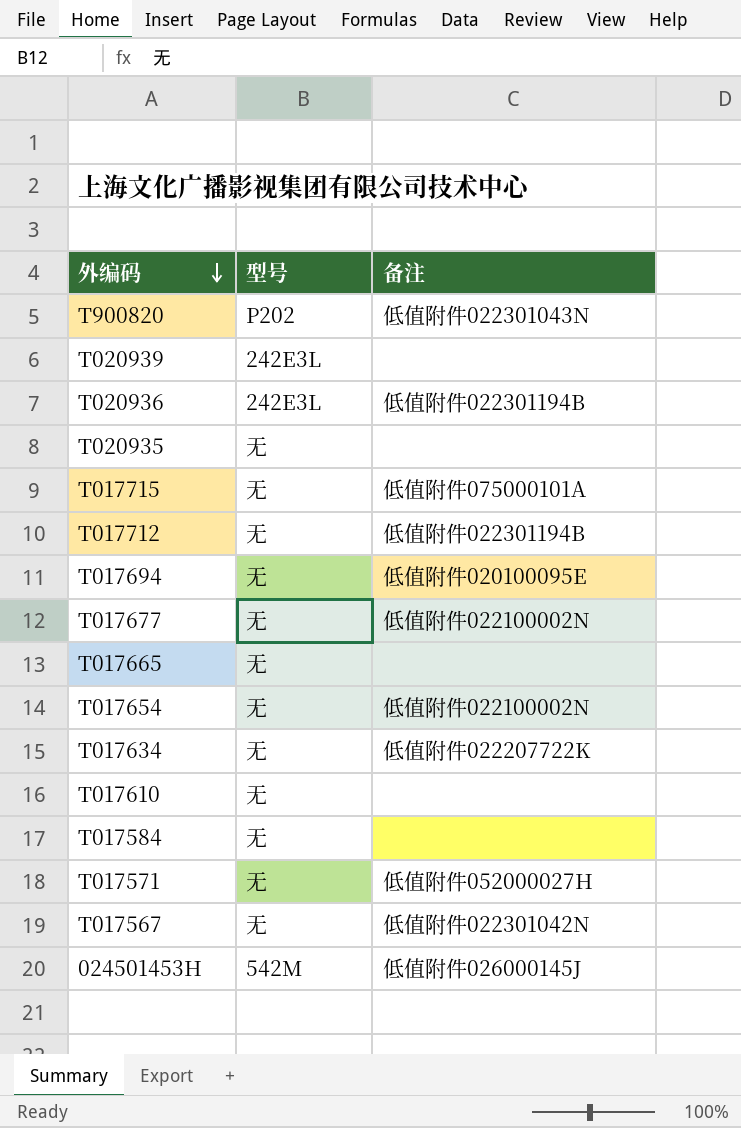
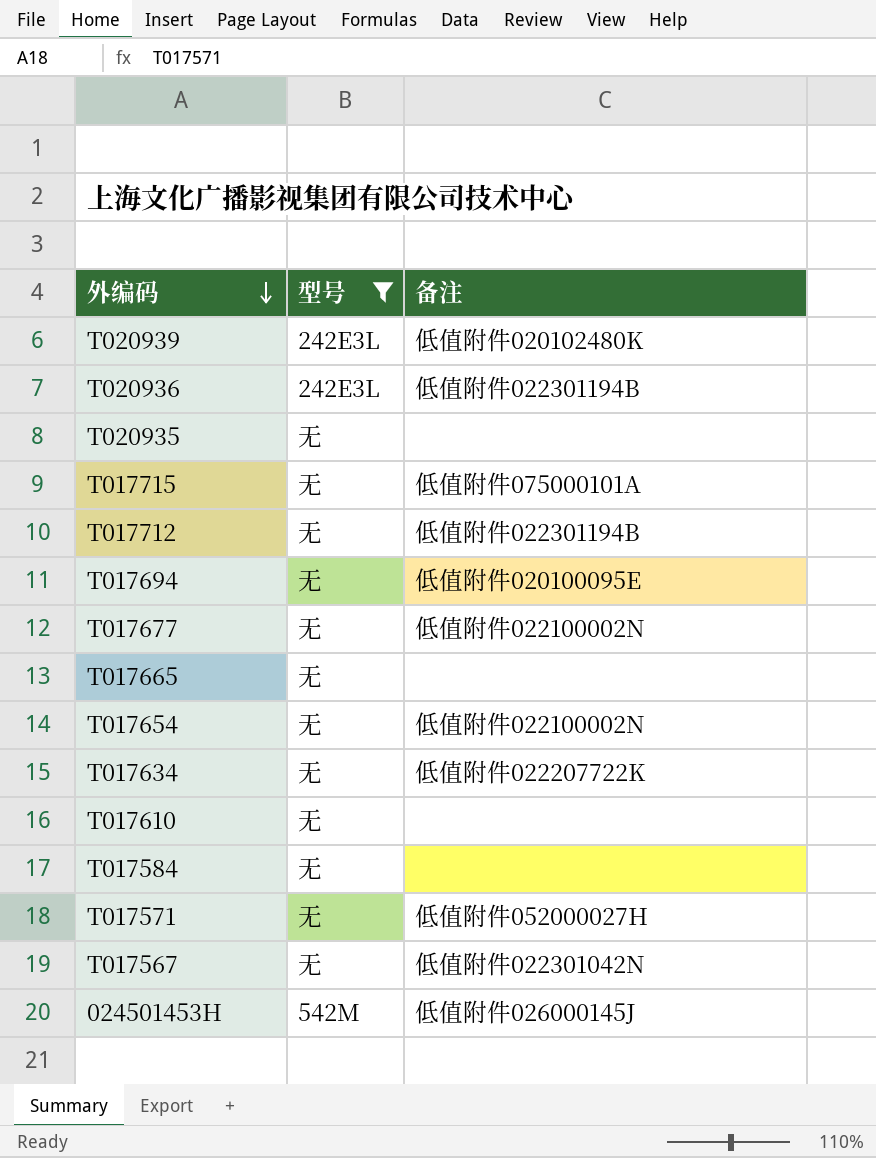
filter: none -> 型号 != P202
T020939 | 备注: none -> 低值附件020102480K

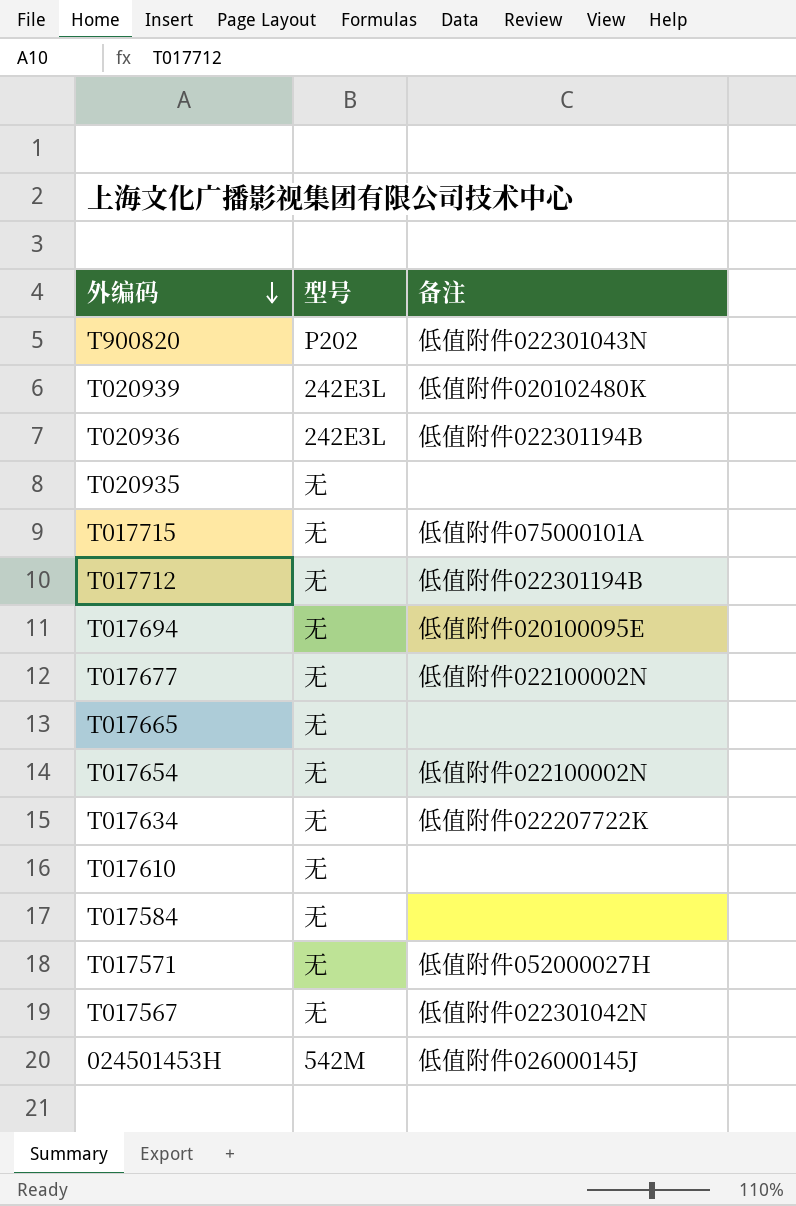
filter: 型号 != P202 -> none

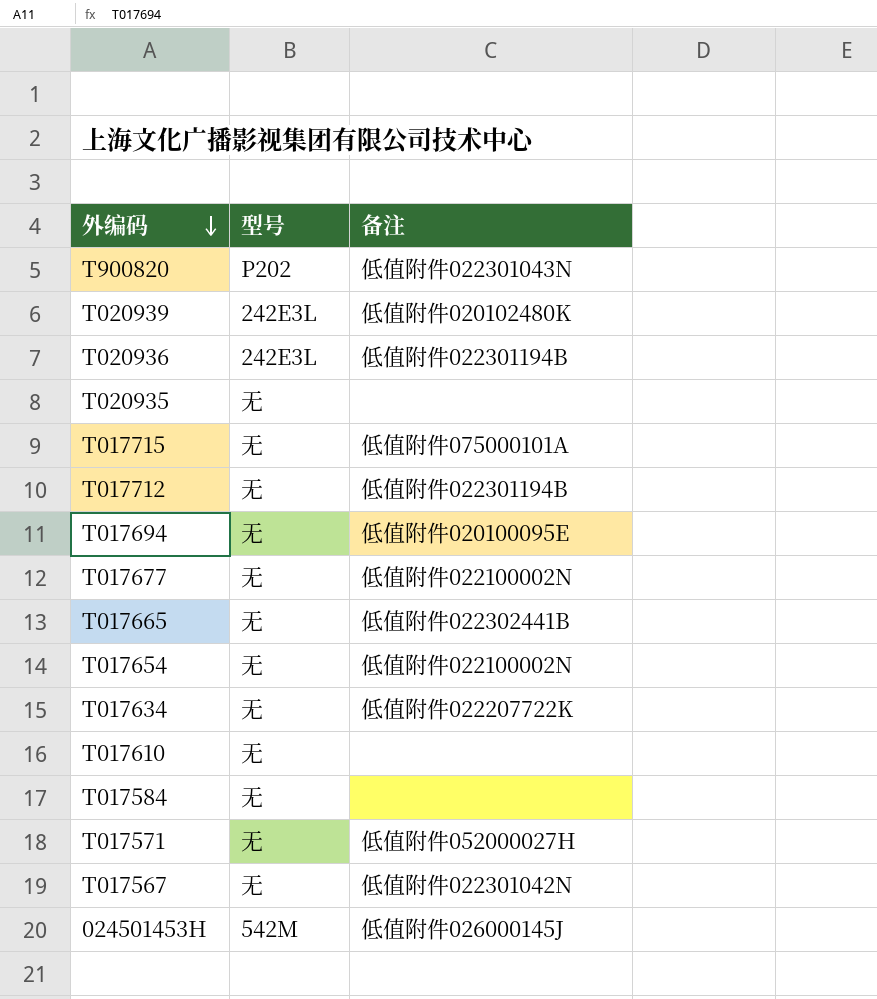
T017665 | 备注: none -> 低值附件022302441B

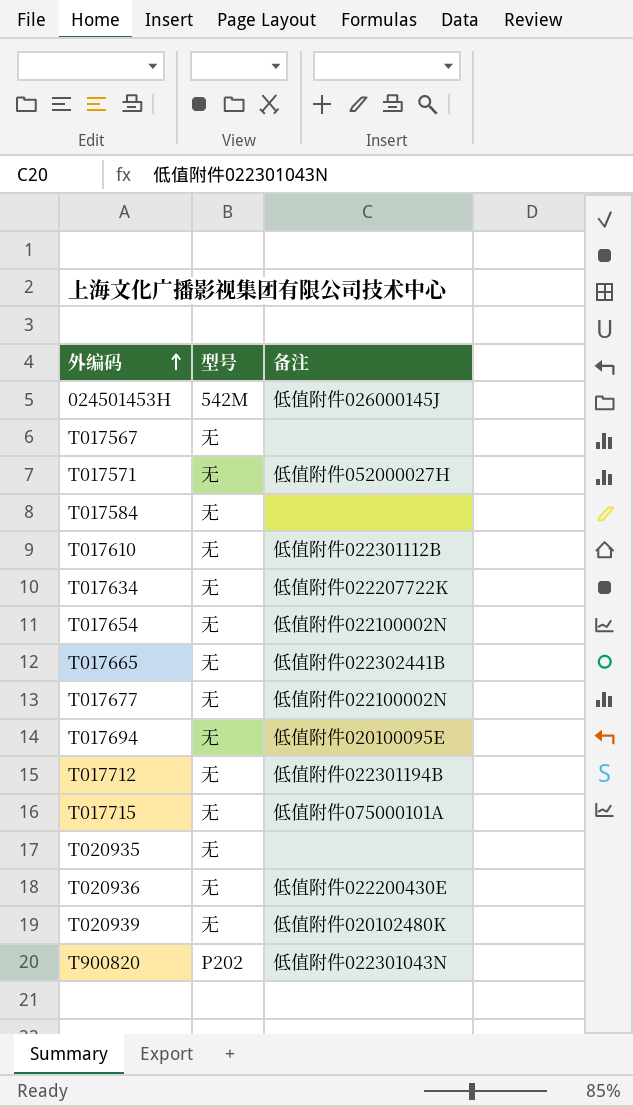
row order: 外编码 descending -> 外编码 ascending
T017567 | 备注: 低值附件022301042N -> none
T017610 | 备注: none -> 低值附件022301112B
T020936 | 型号: 242E3L -> 无
T020936 | 备注: 低值附件022301194B -> 低值附件022200430E
T020939 | 型号: 242E3L -> 无

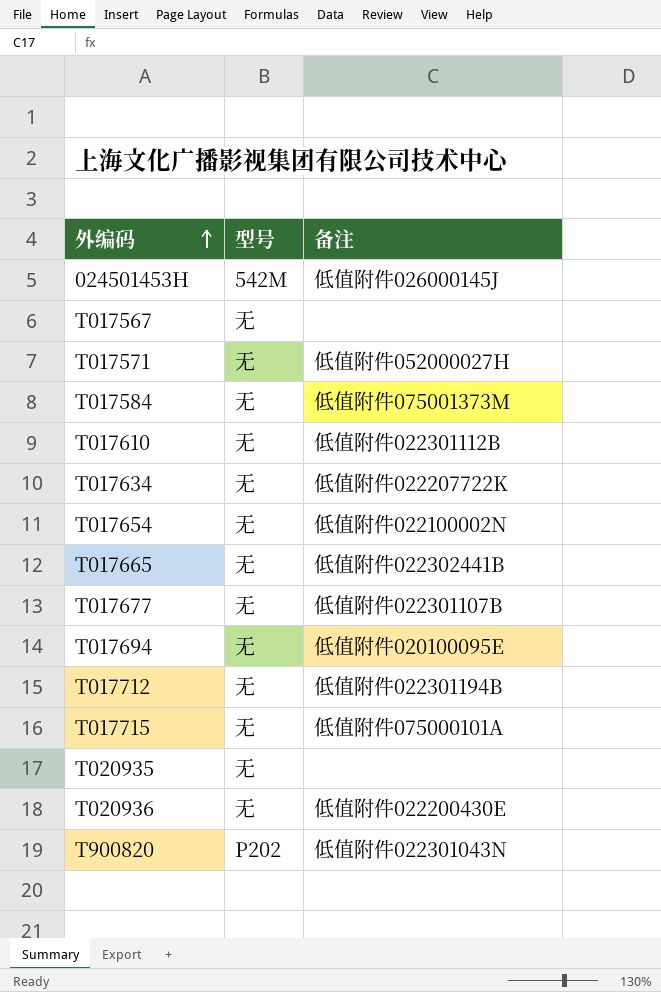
row T020939: 无 | 低值附件020102480K -> none
T017584 | 备注: none -> 低值附件075001373M
T017677 | 备注: 低值附件022100002N -> 低值附件022301107B

